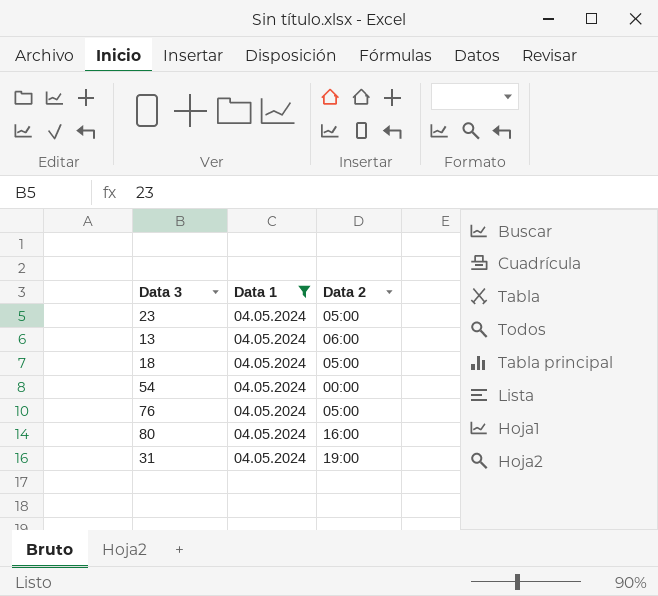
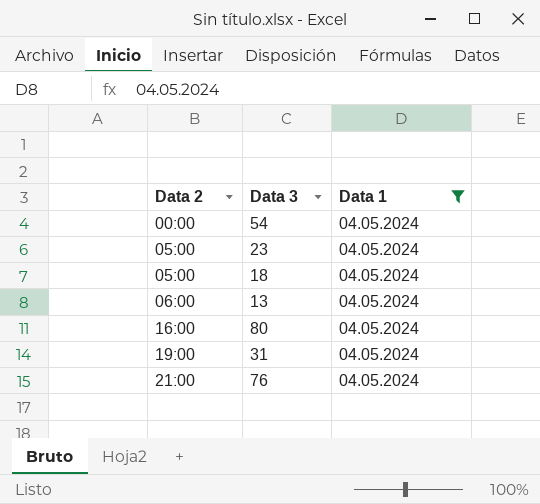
row order: none -> Data 2 ascending
column Data 2 | position: 3 -> 1
76 | Data 2: 05:00 -> 21:00

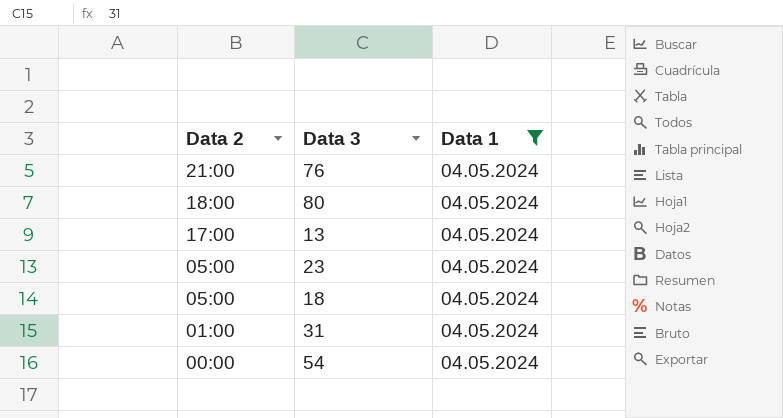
row order: Data 2 ascending -> Data 2 descending
80 | Data 2: 16:00 -> 18:00
13 | Data 2: 06:00 -> 17:00
31 | Data 2: 19:00 -> 01:00

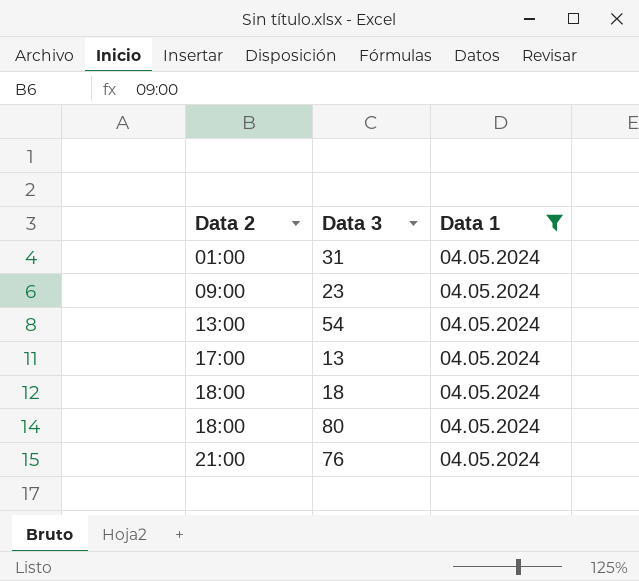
row order: Data 2 descending -> Data 2 ascending
23 | Data 2: 05:00 -> 09:00
54 | Data 2: 00:00 -> 13:00
18 | Data 2: 05:00 -> 18:00

